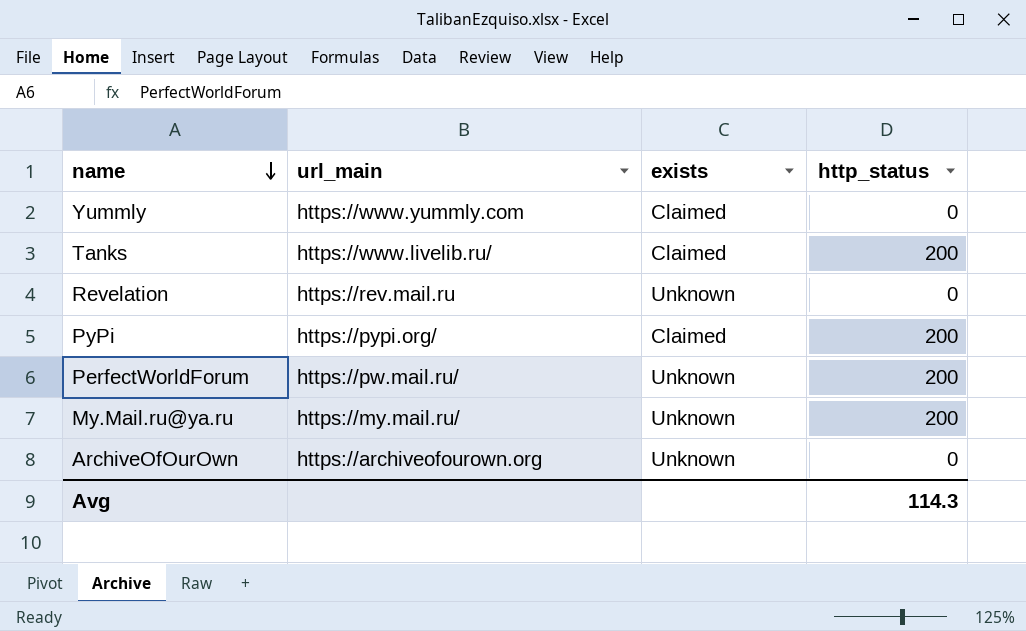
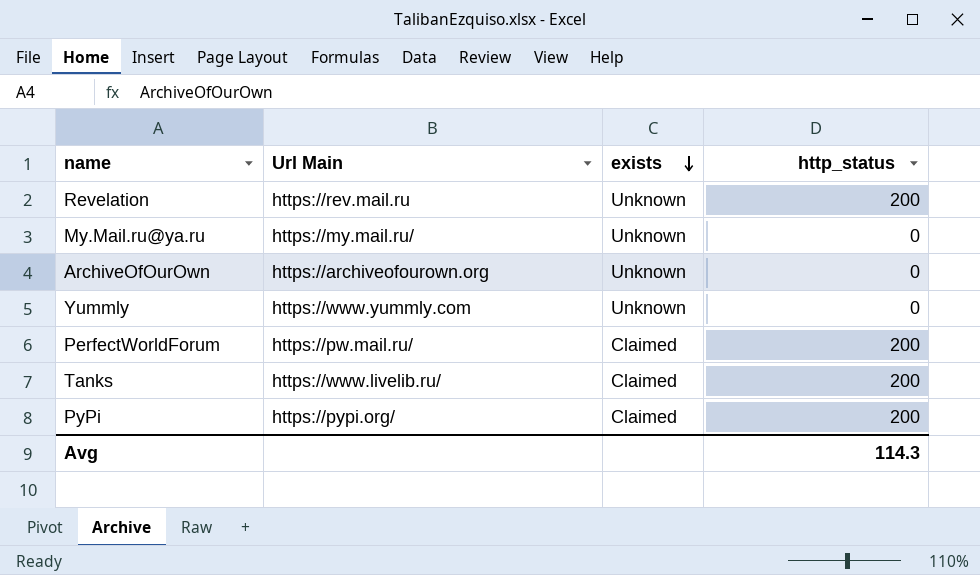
row order: name descending -> exists descending
column name: url_main -> Url Main
Revelation | http_status: 0 -> 200
My.Mail.ru@ya.ru | http_status: 200 -> 0
Yummly | exists: Claimed -> Unknown
PerfectWorldForum | exists: Unknown -> Claimed

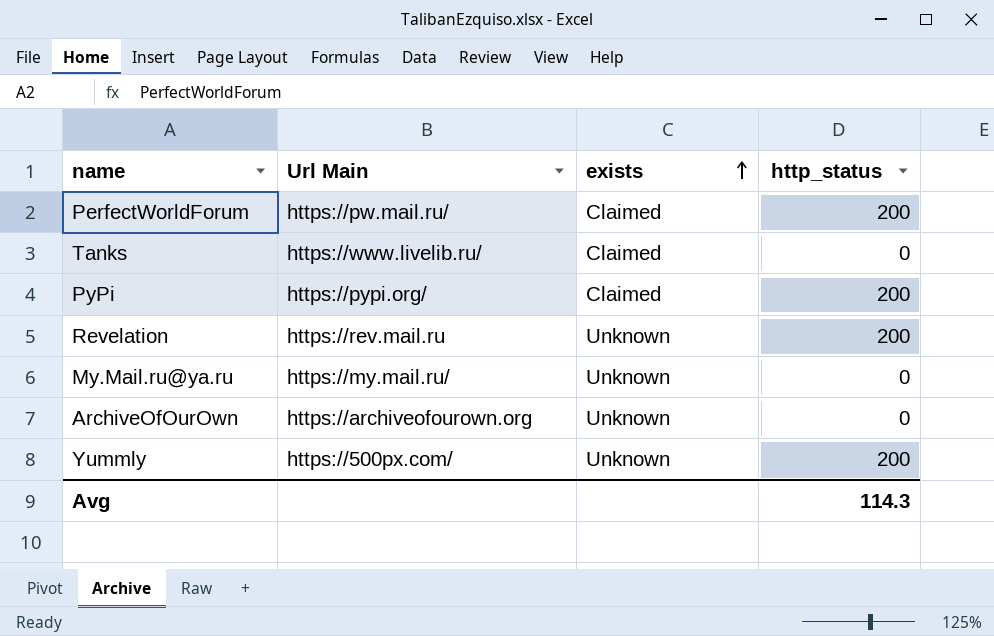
row order: exists descending -> exists ascending
Tanks | http_status: 200 -> 0
Yummly | Url Main: https://www.yummly.com -> https://500px.com/
Yummly | http_status: 0 -> 200

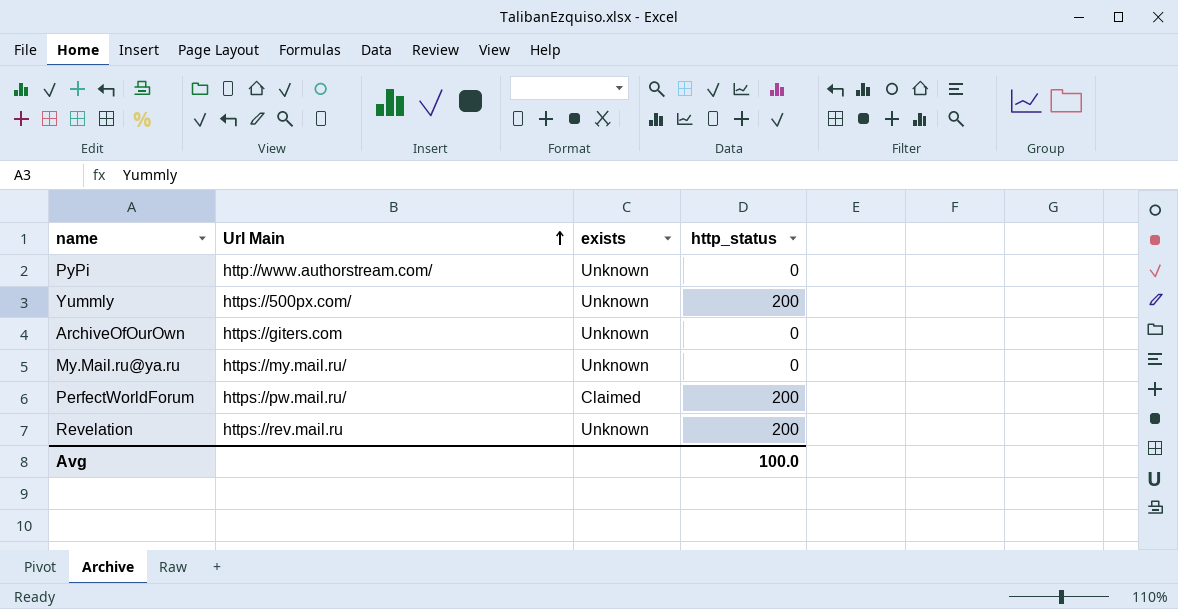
row order: exists ascending -> Url Main ascending
row Tanks: https://www.livelib.ru/ | Claimed | 0 -> none
PyPi | Url Main: https://pypi.org/ -> http://www.authorstream.com/
PyPi | exists: Claimed -> Unknown
PyPi | http_status: 200 -> 0
ArchiveOfOurOwn | Url Main: https://archiveofourown.org -> https://giters.com
Avg | http_status: 114.3 -> 100.0

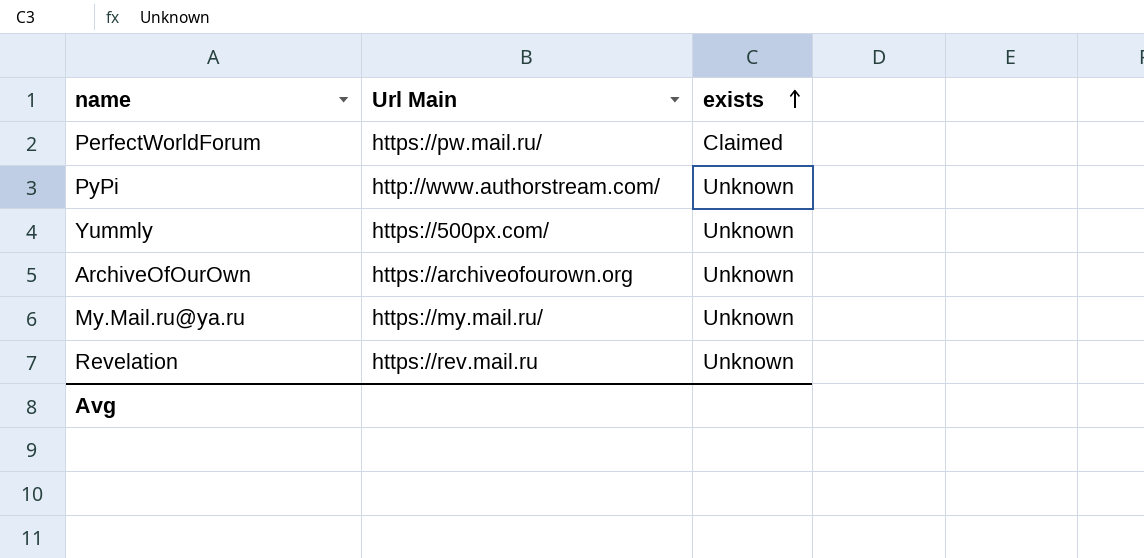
row order: Url Main ascending -> exists ascending
column http_status | position: 4 -> none
ArchiveOfOurOwn | Url Main: https://giters.com -> https://archiveofourown.org

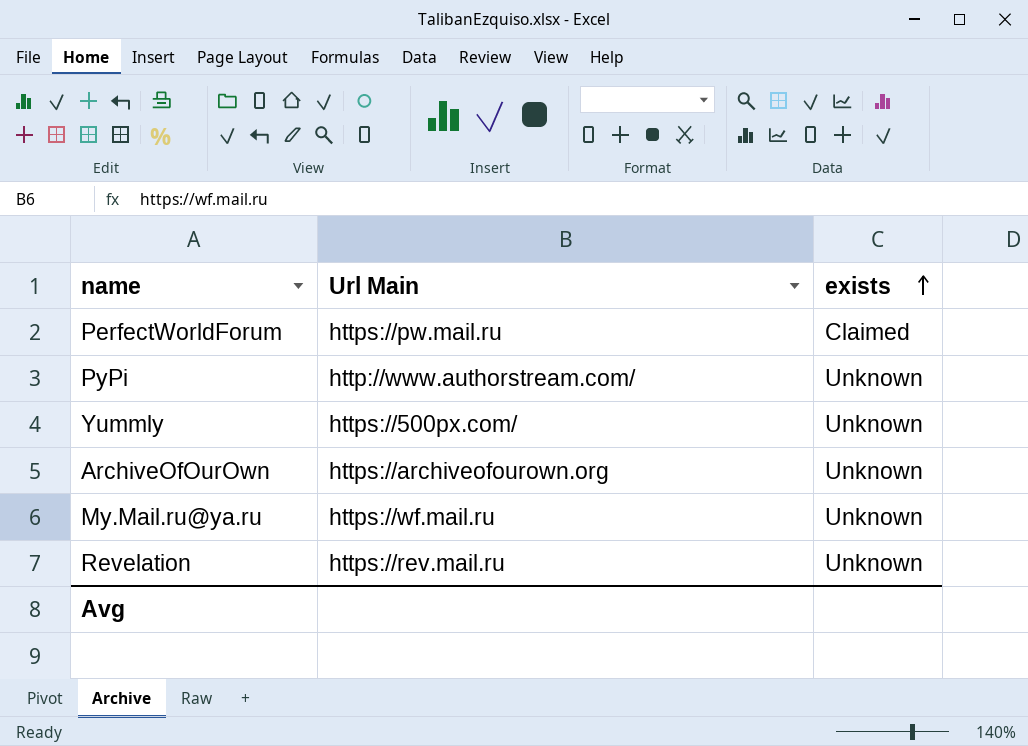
PerfectWorldForum | Url Main: https://pw.mail.ru/ -> https://pw.mail.ru
My.Mail.ru@ya.ru | Url Main: https://my.mail.ru/ -> https://wf.mail.ru

